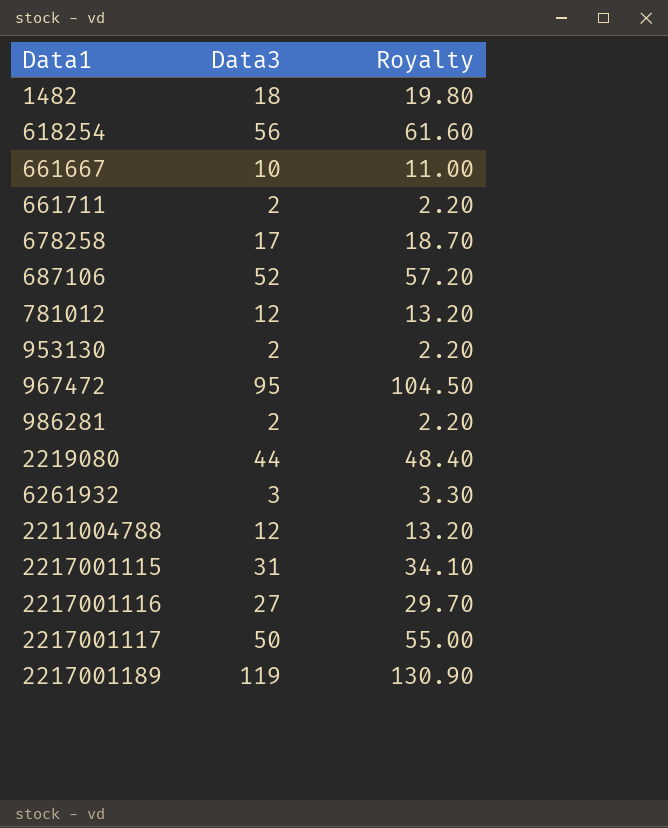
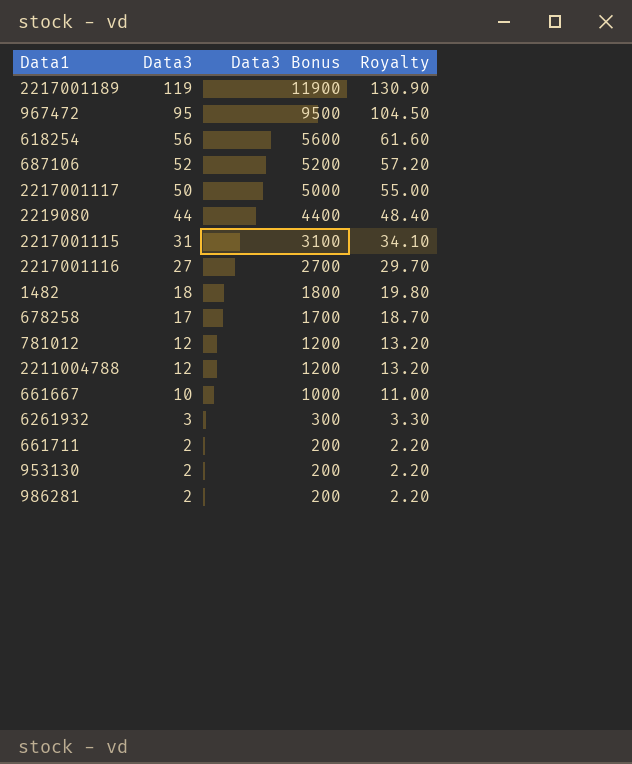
row order: Data1 ascending -> Data3 descending
column Data3 Bonus | formula: none -> [Data3] * 100

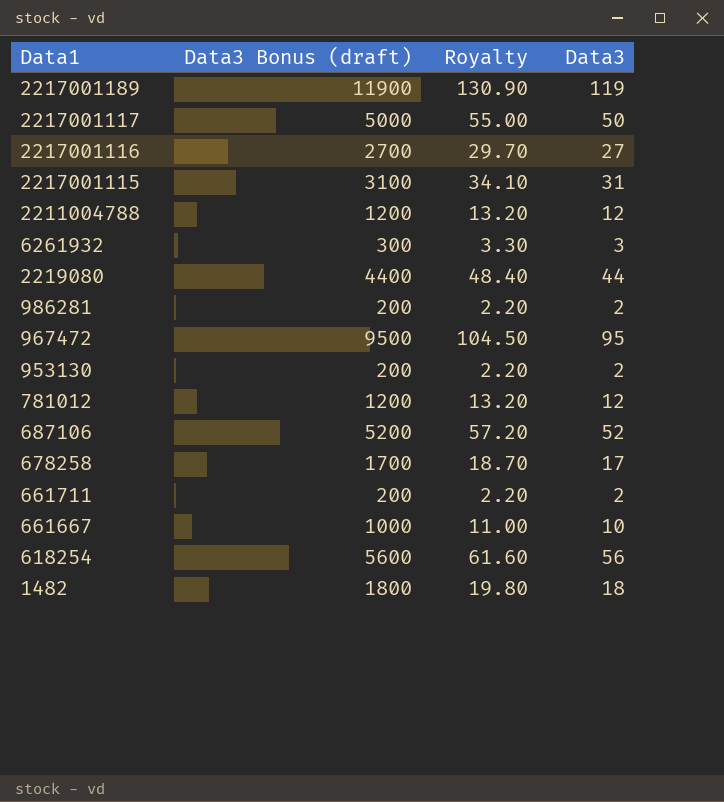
row order: Data3 descending -> Data1 descending
column name: Data3 Bonus -> Data3 Bonus (draft)
column Data3 | position: 2 -> 4

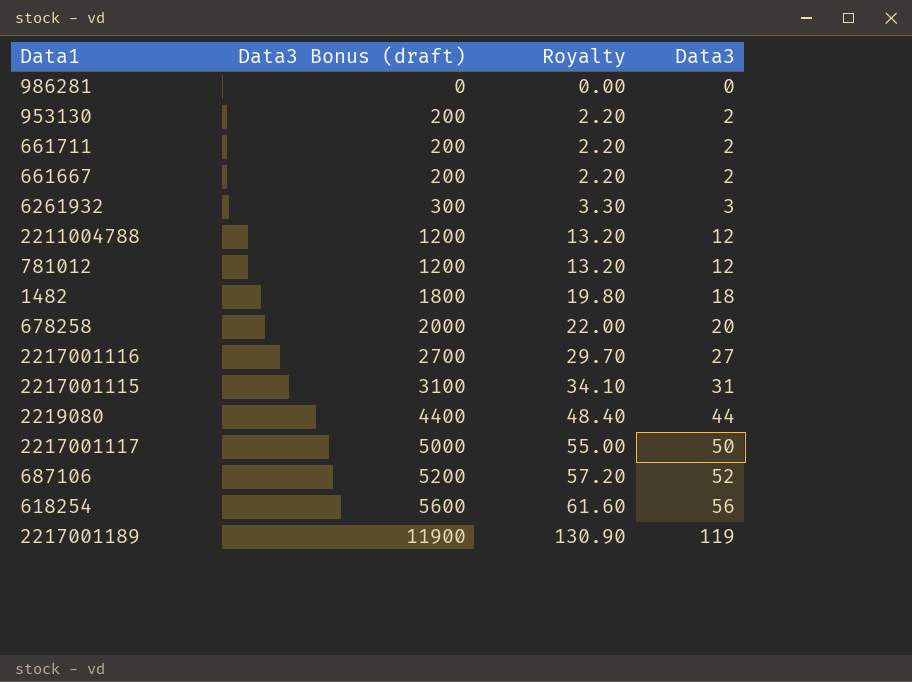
row order: Data1 descending -> Data3 Bonus (draft) ascending
row 967472: 9500 | 104.50 | 95 -> none
986281 | Data3 Bonus (draft): 200 -> 0
986281 | Royalty: 2.20 -> 0.00
986281 | Data3: 2 -> 0
661667 | Data3 Bonus (draft): 1000 -> 200
661667 | Royalty: 11.00 -> 2.20
661667 | Data3: 10 -> 2
678258 | Data3 Bonus (draft): 1700 -> 2000
678258 | Royalty: 18.70 -> 22.00
678258 | Data3: 17 -> 20

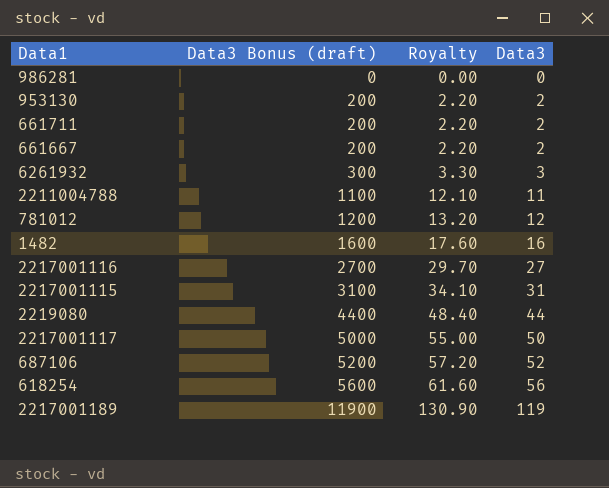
row 678258: 2000 | 22.00 | 20 -> none
2211004788 | Data3 Bonus (draft): 1200 -> 1100
2211004788 | Royalty: 13.20 -> 12.10
2211004788 | Data3: 12 -> 11
1482 | Data3 Bonus (draft): 1800 -> 1600
1482 | Royalty: 19.80 -> 17.60
1482 | Data3: 18 -> 16

